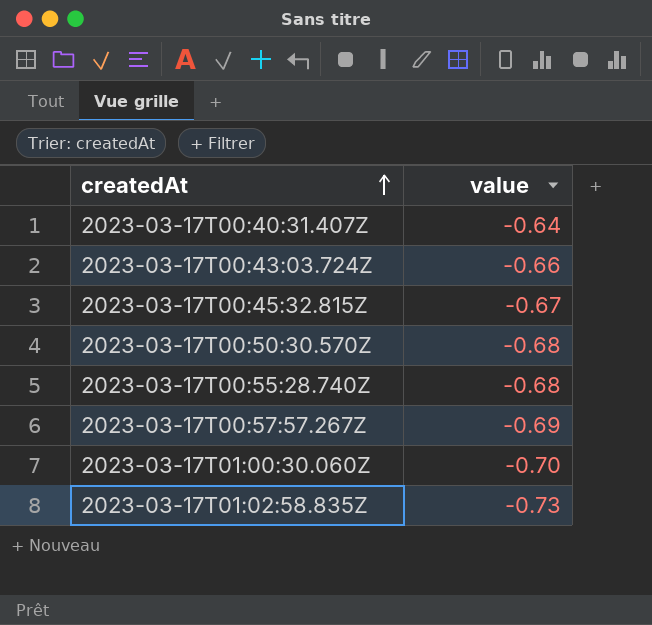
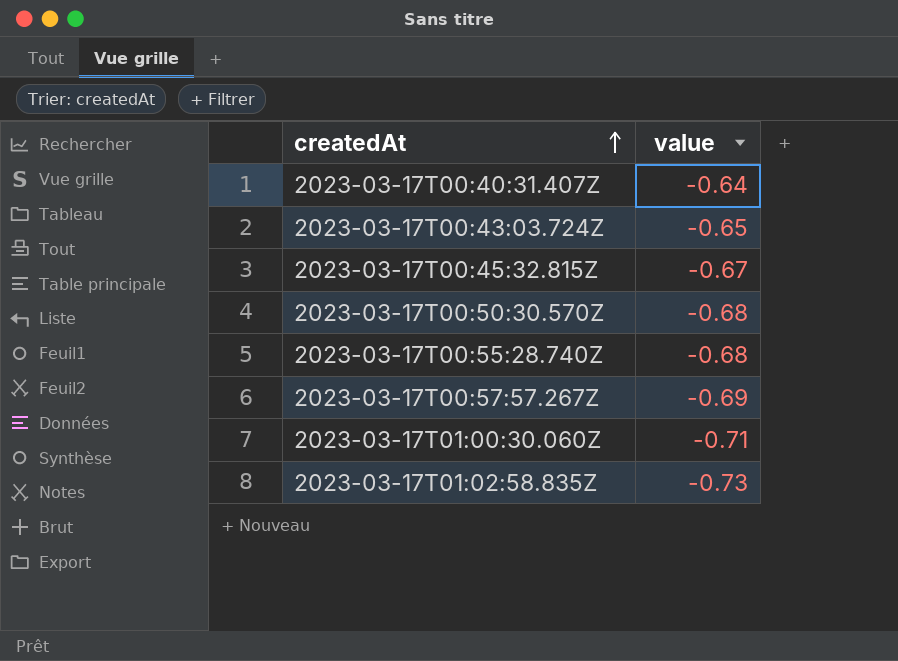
2023-03-17T00:43:03.724Z | value: -0.66 -> -0.65
2023-03-17T01:00:30.060Z | value: -0.70 -> -0.71

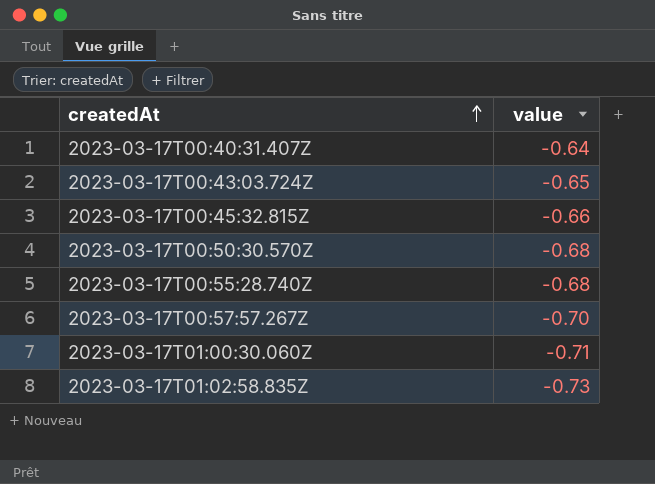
2023-03-17T00:45:32.815Z | value: -0.67 -> -0.66
2023-03-17T00:57:57.267Z | value: -0.69 -> -0.70

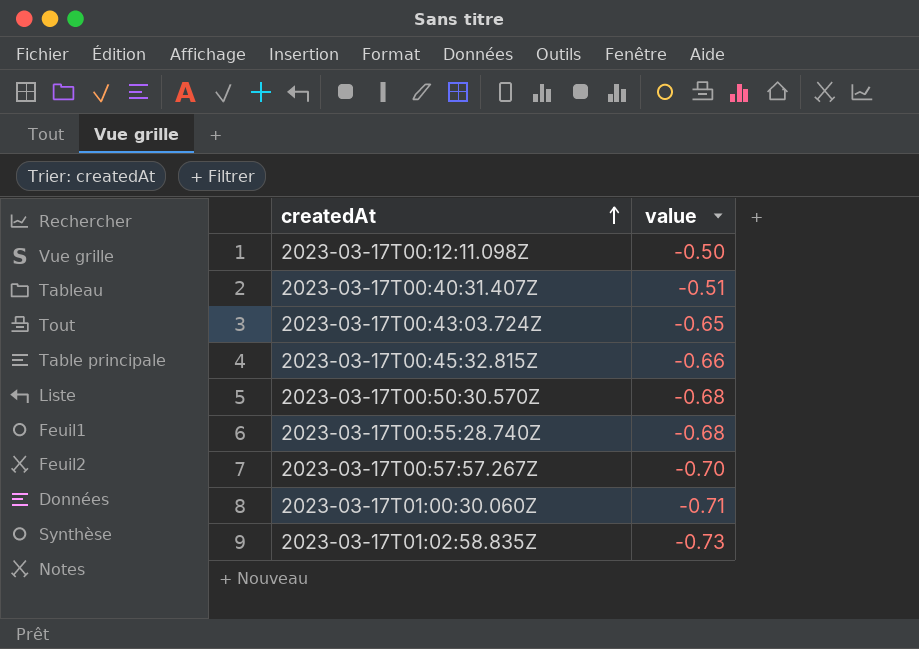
row 2023-03-17T00:12:11.098Z: none -> -0.50
2023-03-17T00:40:31.407Z | value: -0.64 -> -0.51

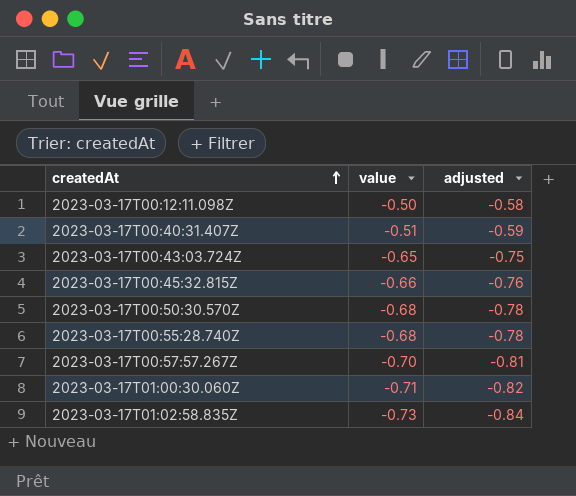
column adjusted | formula: none -> [value] * 1.15

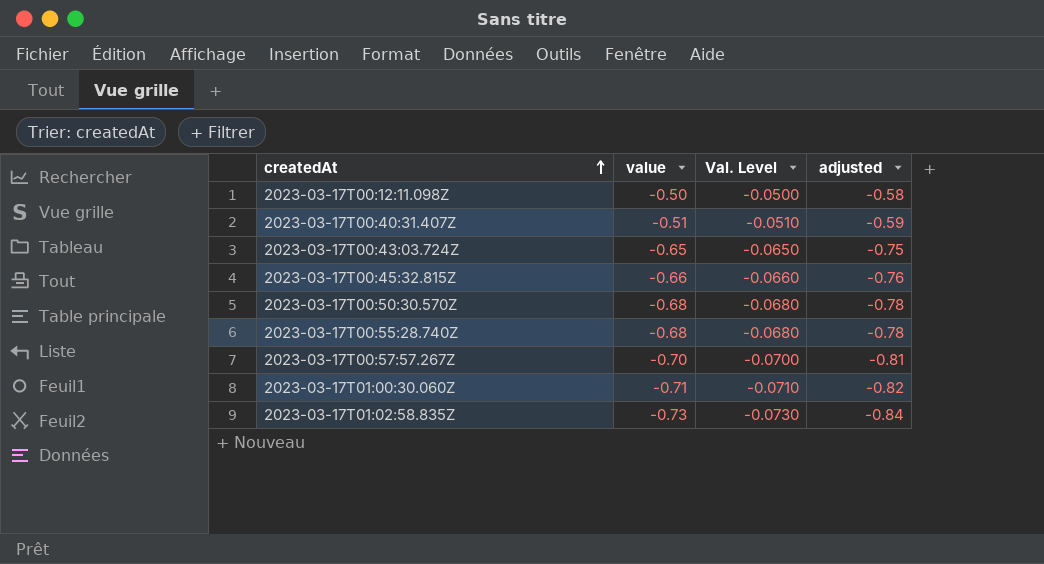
column Val. Level | formula: none -> [value] * 0.1

